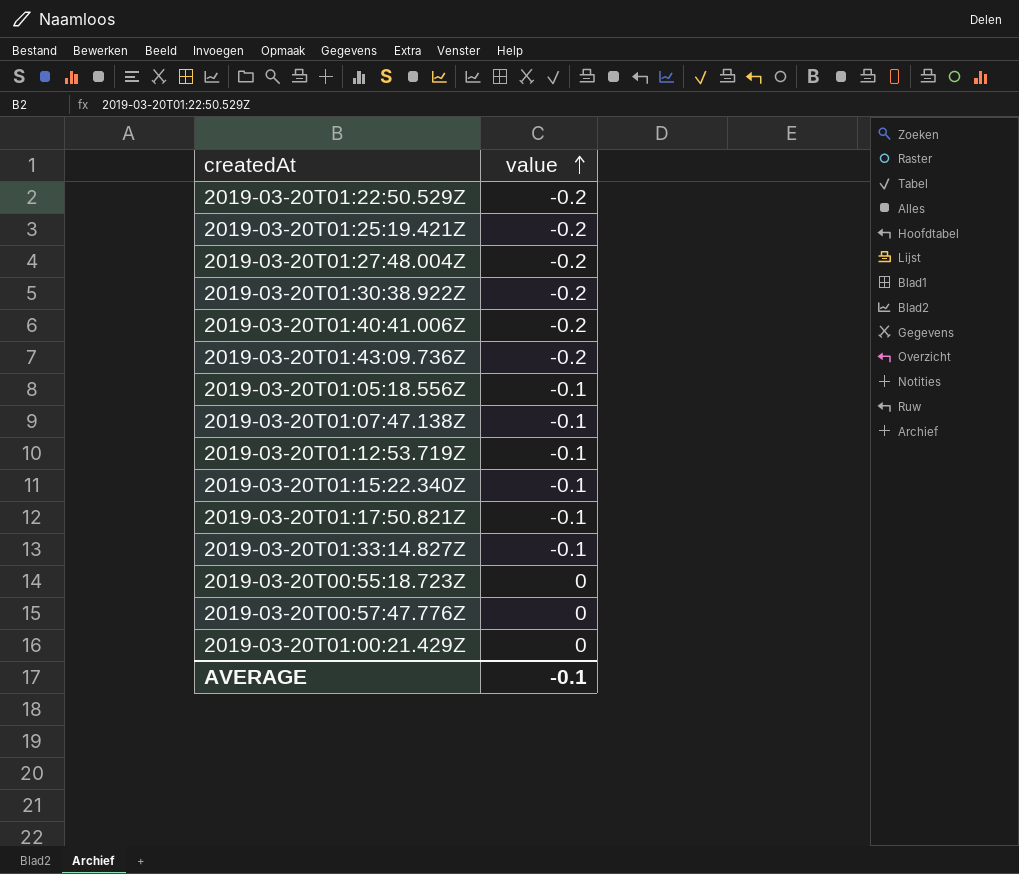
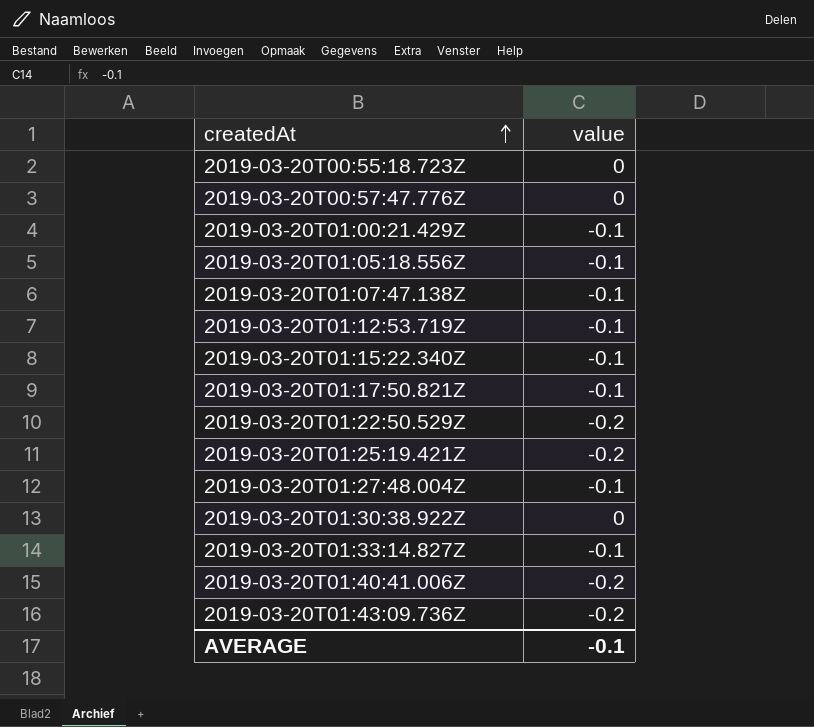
row order: value ascending -> createdAt ascending
2019-03-20T01:00:21.429Z | value: 0 -> -0.1
2019-03-20T01:27:48.004Z | value: -0.2 -> -0.1
2019-03-20T01:30:38.922Z | value: -0.2 -> 0

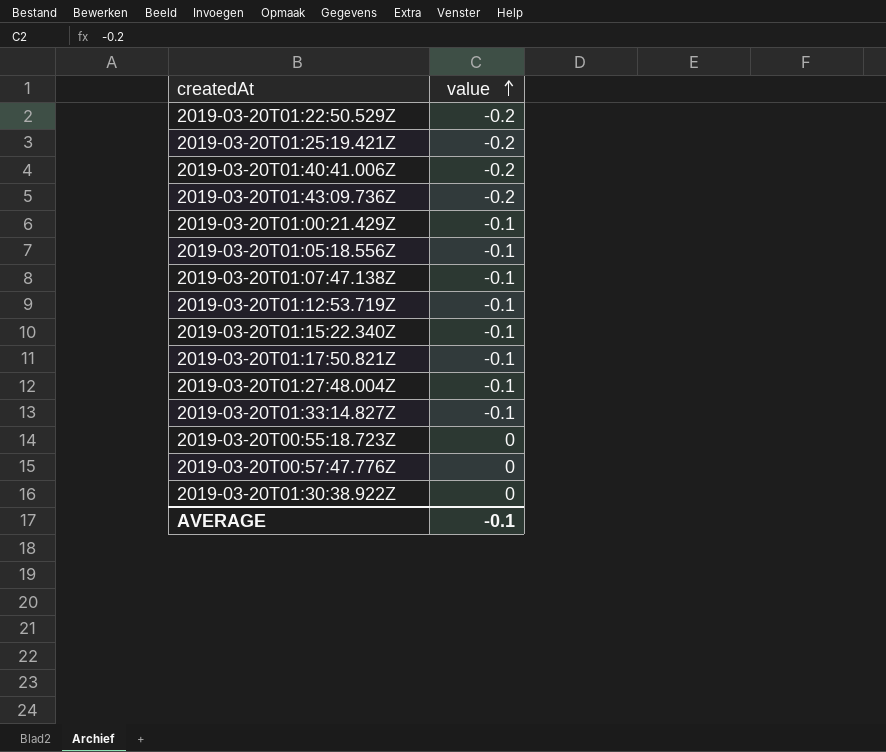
row order: createdAt ascending -> value ascending

